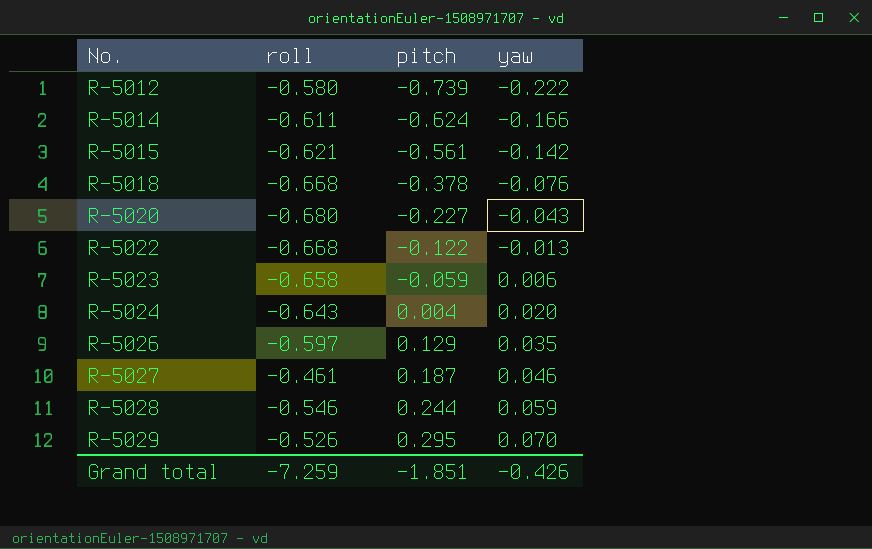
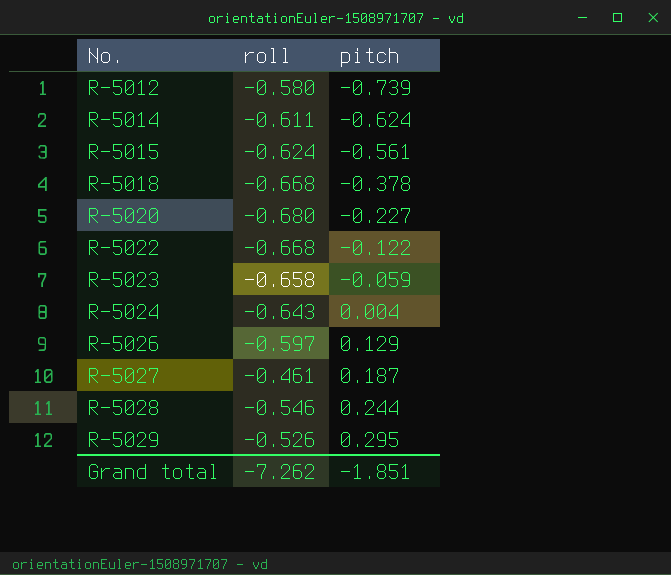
column yaw | position: 4 -> none
R-5015 | roll: -0.621 -> -0.624
Grand total | roll: -7.259 -> -7.262

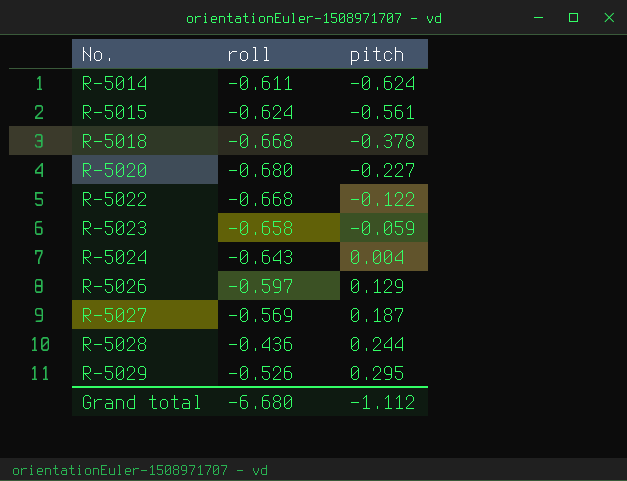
row R-5012: -0.580 | -0.739 -> none
R-5027 | roll: -0.461 -> -0.569
R-5028 | roll: -0.546 -> -0.436
Grand total | roll: -7.262 -> -6.680
Grand total | pitch: -1.851 -> -1.112

